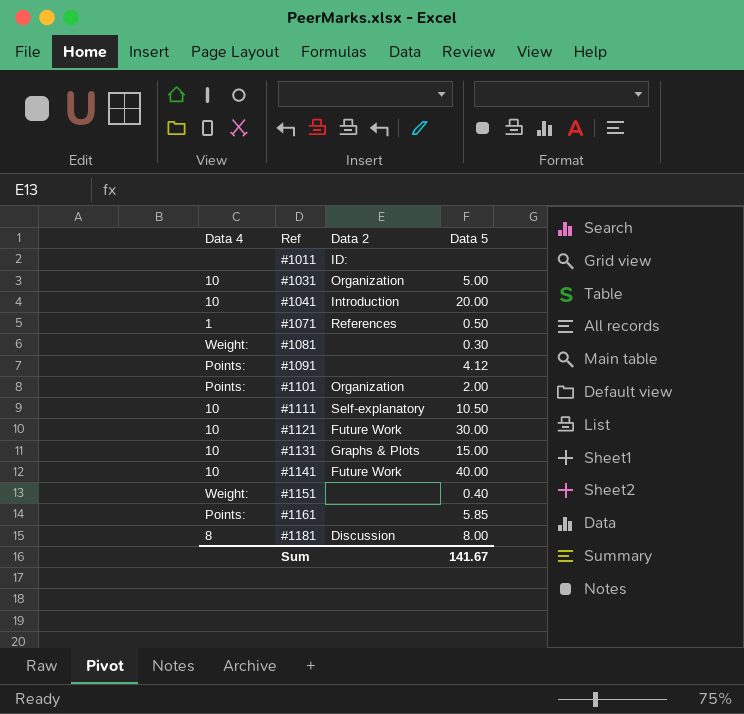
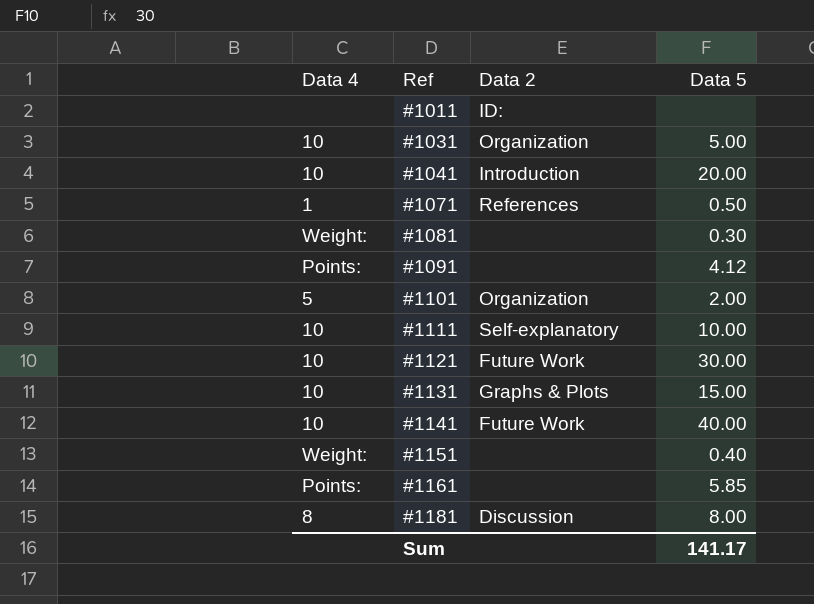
#1101 | Data 4: Points: -> 5
#1111 | Data 5: 10.50 -> 10.00
Sum | Data 5: 141.67 -> 141.17

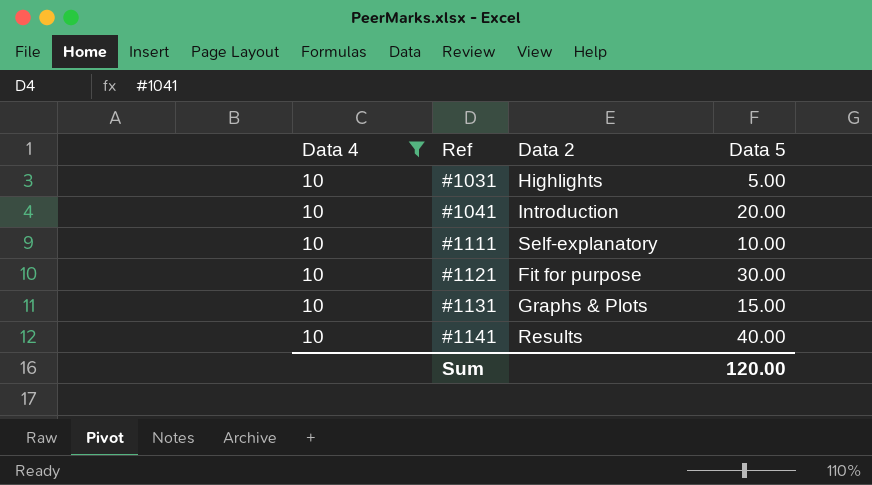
filter: none -> Data 4 = 10
#1031 | Data 2: Organization -> Highlights
#1121 | Data 2: Future Work -> Fit for purpose
#1141 | Data 2: Future Work -> Results
Sum | Data 5: 141.17 -> 120.00

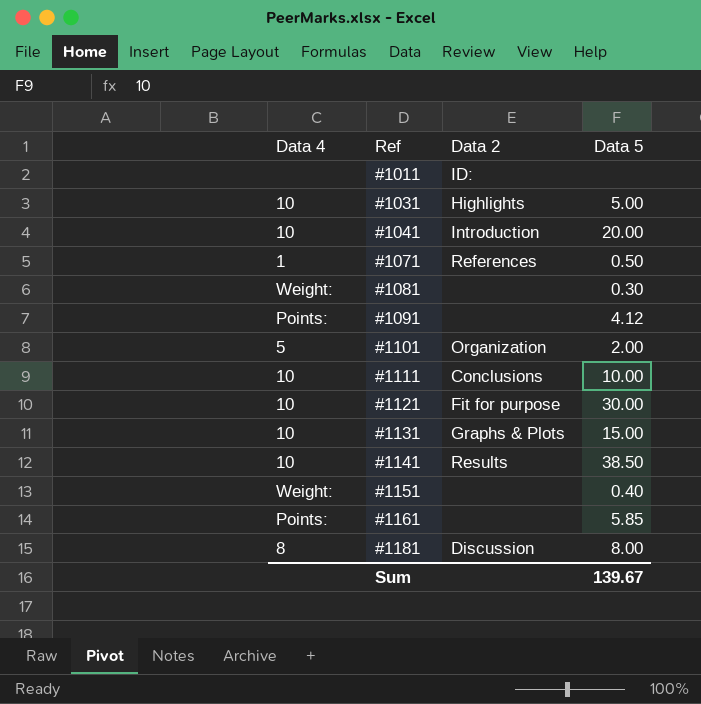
filter: Data 4 = 10 -> none
#1111 | Data 2: Self-explanatory -> Conclusions
#1141 | Data 5: 40.00 -> 38.50
Sum | Data 5: 120.00 -> 139.67

